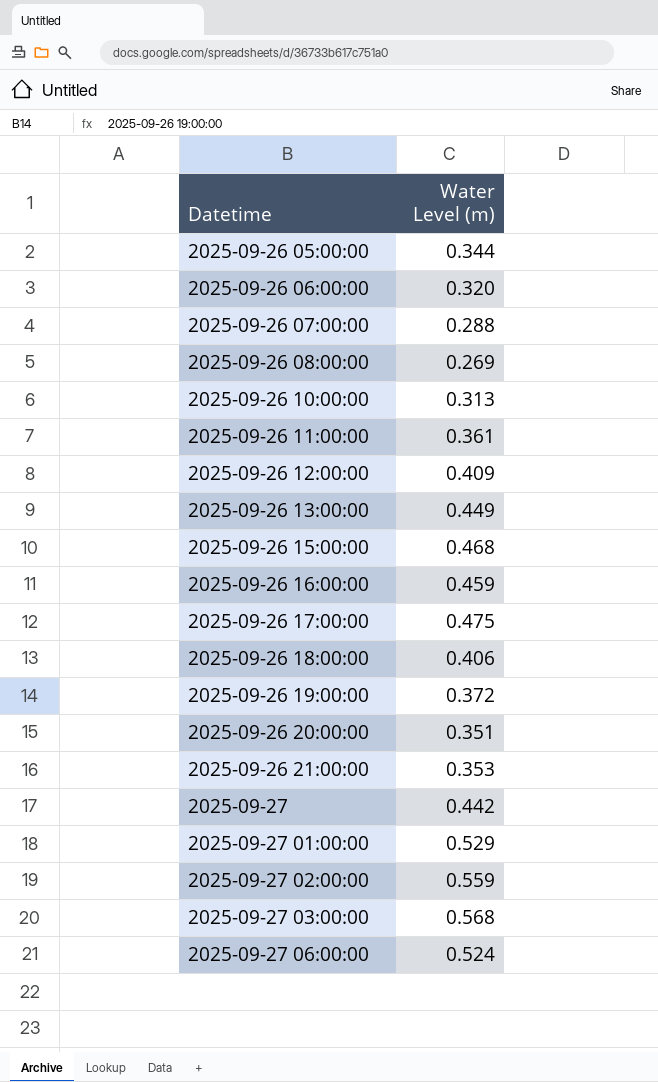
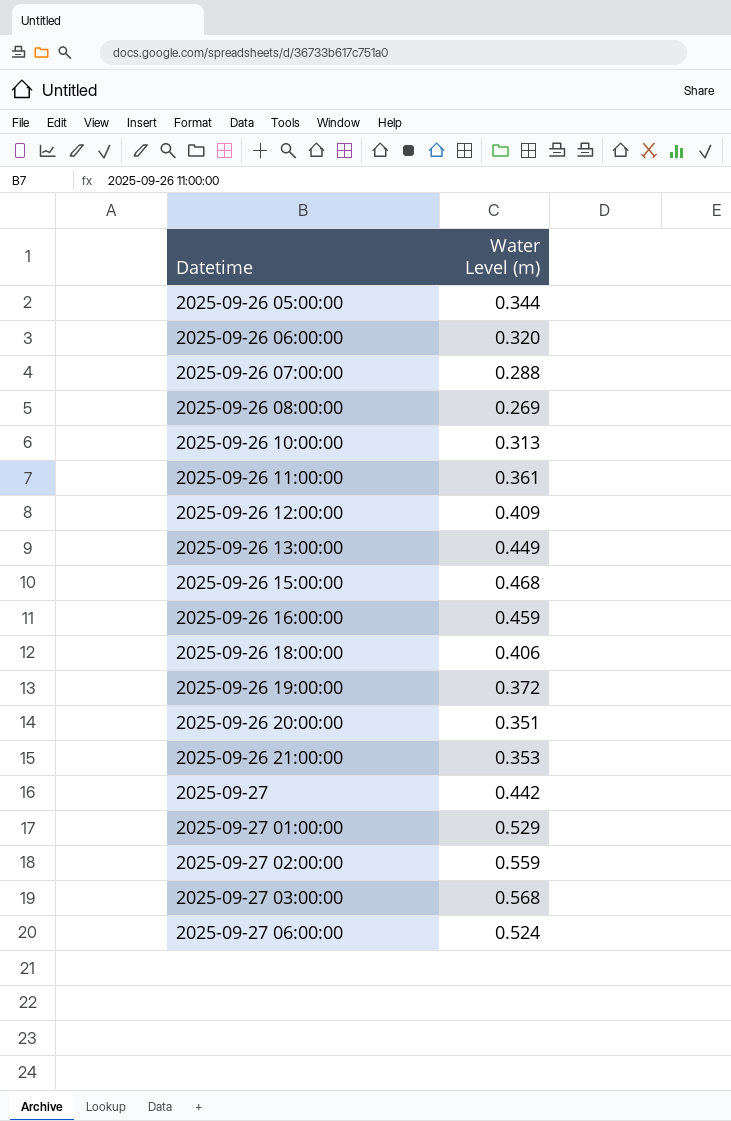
row 2025-09-26 17:00:00: 0.475 -> none

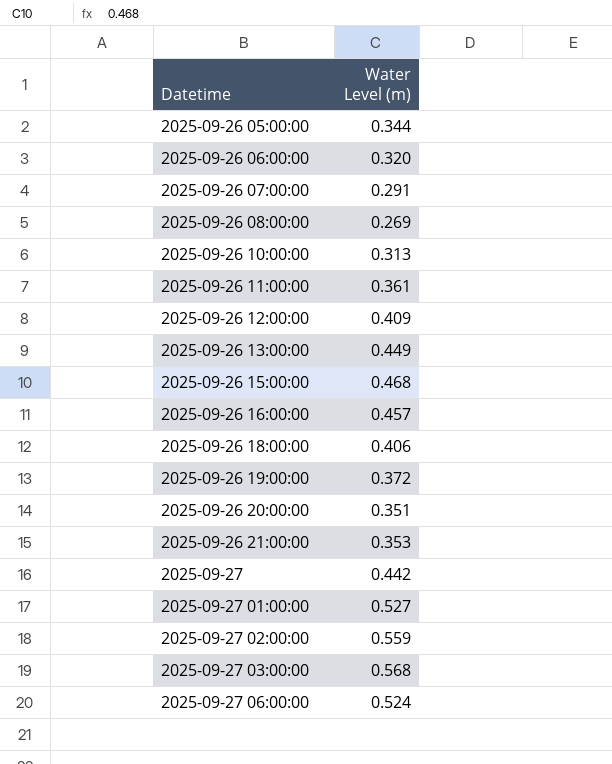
2025-09-26 07:00:00 | Water Level (m): 0.288 -> 0.291
2025-09-26 16:00:00 | Water Level (m): 0.459 -> 0.457
2025-09-27 01:00:00 | Water Level (m): 0.529 -> 0.527

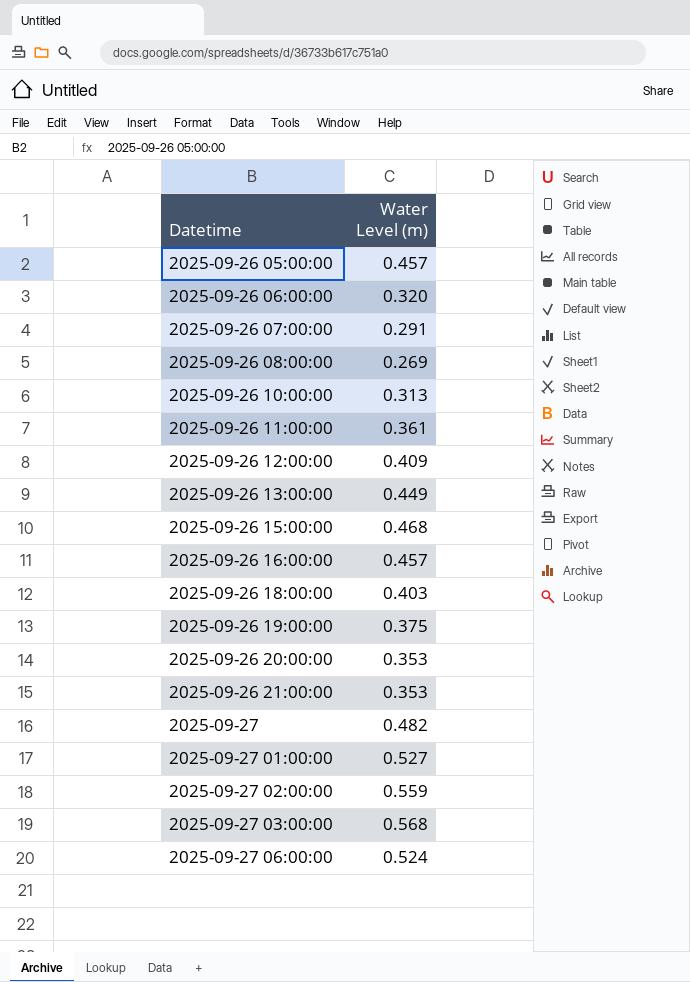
2025-09-26 05:00:00 | Water Level (m): 0.344 -> 0.457
2025-09-26 18:00:00 | Water Level (m): 0.406 -> 0.403
2025-09-26 19:00:00 | Water Level (m): 0.372 -> 0.375
2025-09-26 20:00:00 | Water Level (m): 0.351 -> 0.353
2025-09-27 | Water Level (m): 0.442 -> 0.482

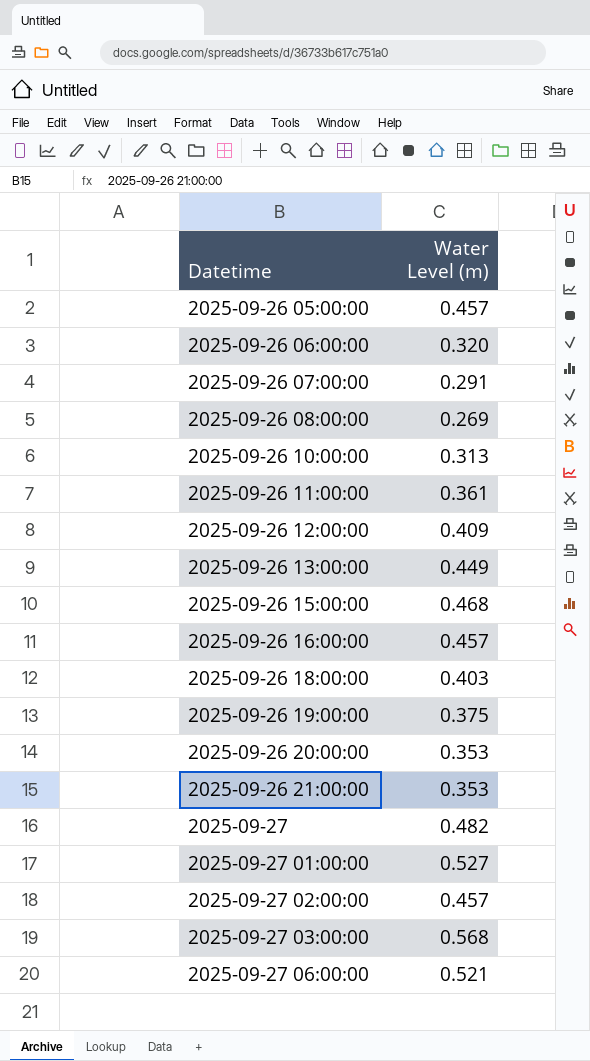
2025-09-27 02:00:00 | Water Level (m): 0.559 -> 0.457
2025-09-27 06:00:00 | Water Level (m): 0.524 -> 0.521

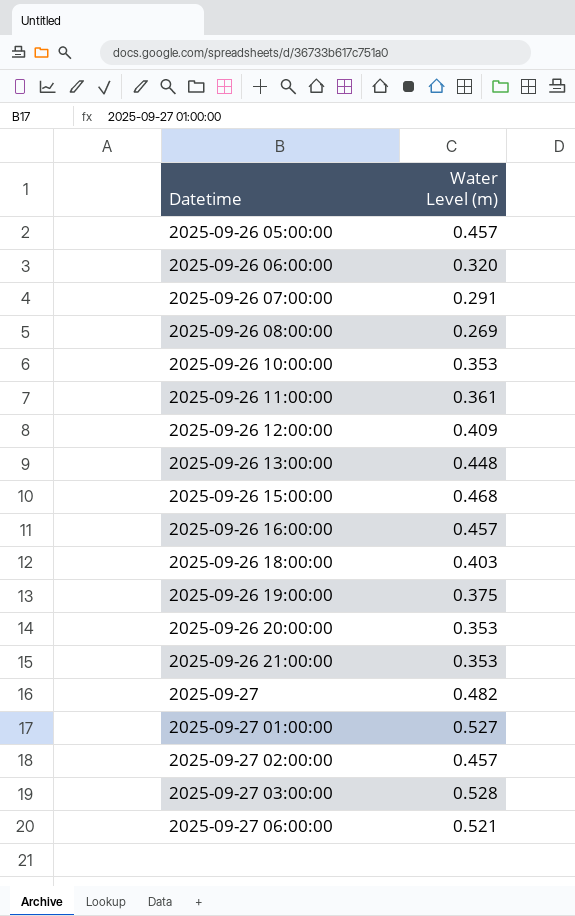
2025-09-26 10:00:00 | Water Level (m): 0.313 -> 0.353
2025-09-26 13:00:00 | Water Level (m): 0.449 -> 0.448
2025-09-27 03:00:00 | Water Level (m): 0.568 -> 0.528

